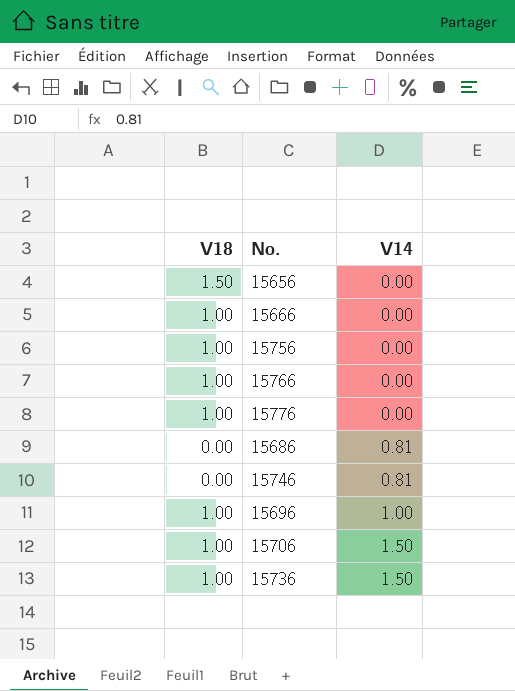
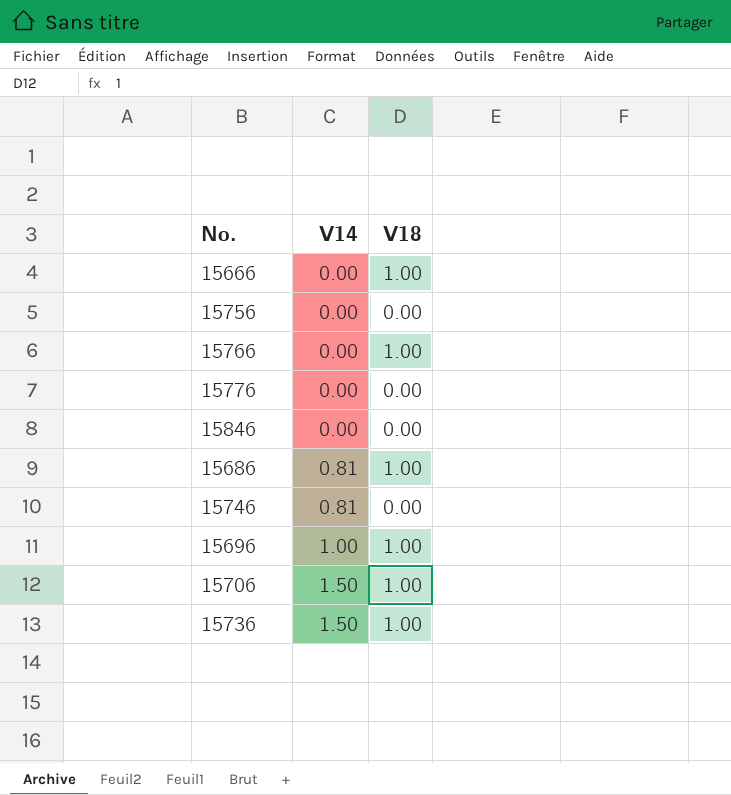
column V18 | position: 1 -> 3
row 15656: 1.50 | 0.00 -> none
15756 | V18: 1.00 -> 0.00
15776 | V18: 1.00 -> 0.00
row 15846: none -> 0.00 | 0.00
15686 | V18: 0.00 -> 1.00

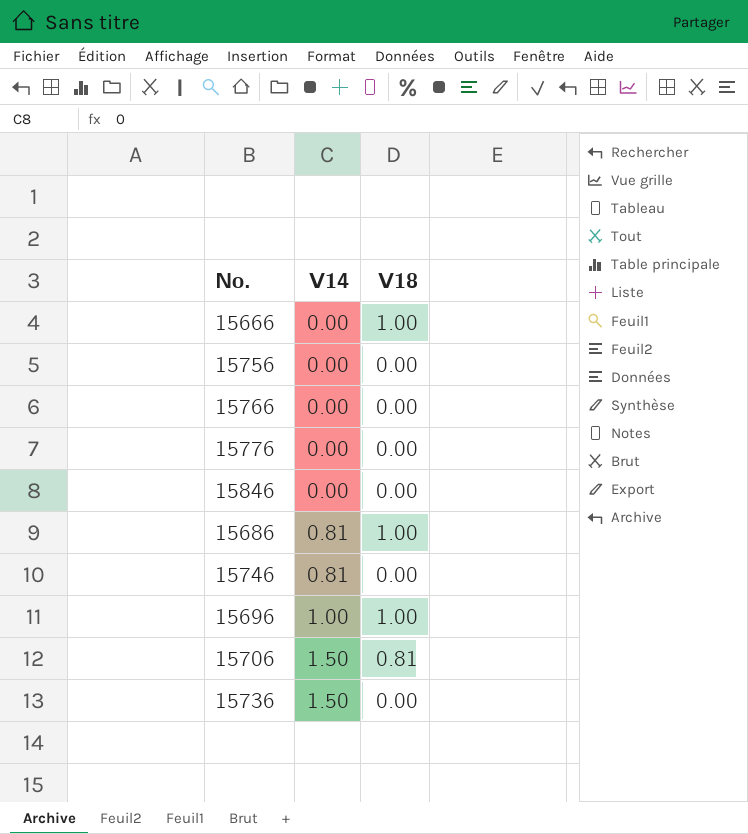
15766 | V18: 1.00 -> 0.00
15706 | V18: 1.00 -> 0.81
15736 | V18: 1.00 -> 0.00

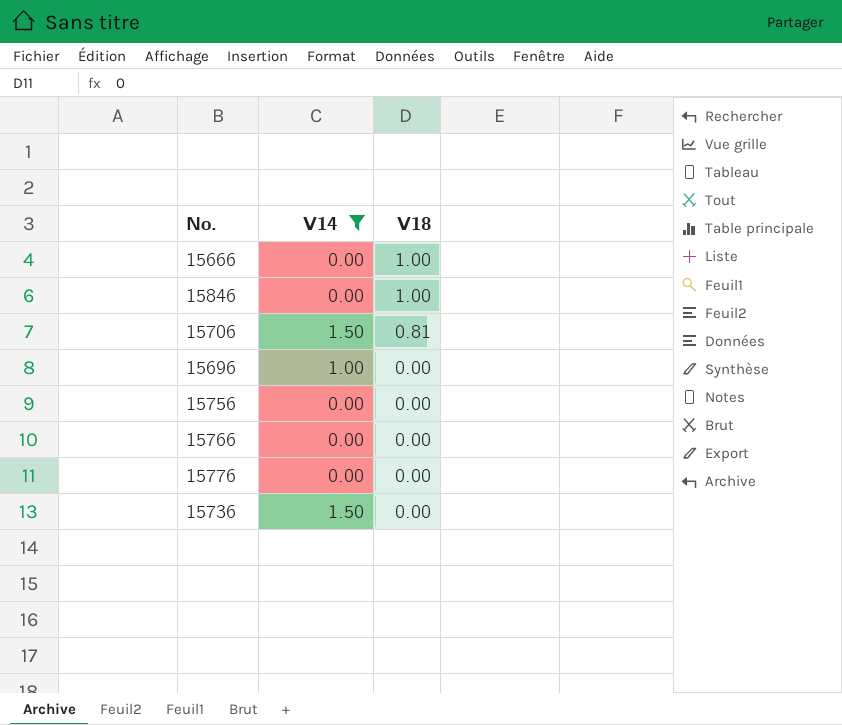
filter: none -> V14 != 0.81
row order: V14 ascending -> V18 descending
15846 | V18: 0.00 -> 1.00
15696 | V18: 1.00 -> 0.00

